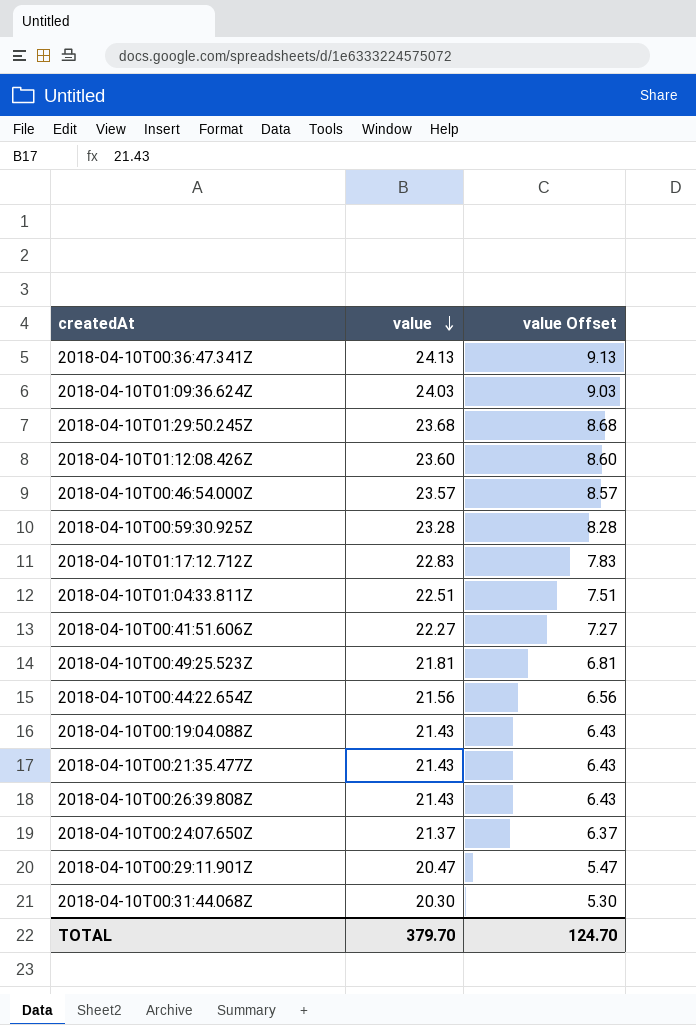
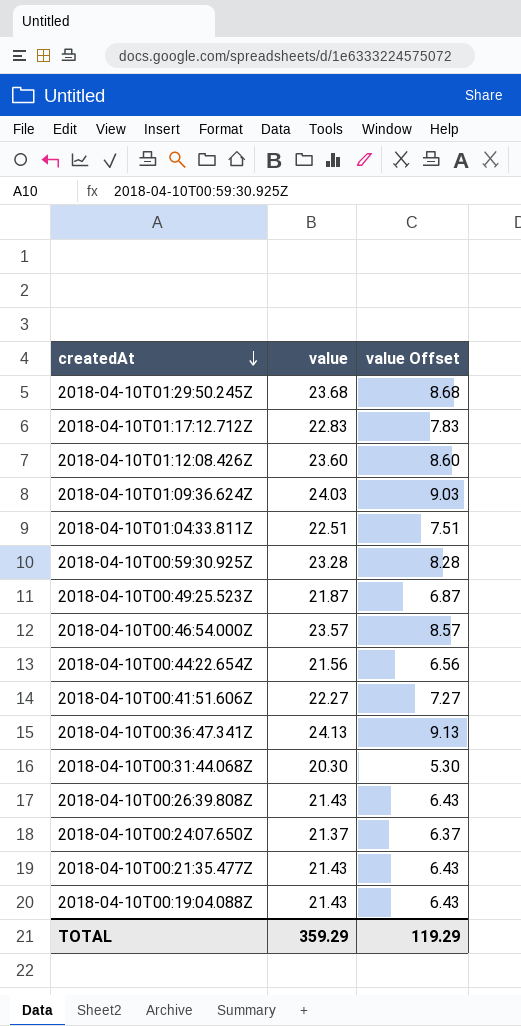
row order: value descending -> createdAt descending
row 2018-04-10T00:29:11.901Z: 20.47 | 5.47 -> none
2018-04-10T00:49:25.523Z | value: 21.81 -> 21.87
2018-04-10T00:49:25.523Z | value Offset: 6.81 -> 6.87
TOTAL | value: 379.70 -> 359.29
TOTAL | value Offset: 124.70 -> 119.29

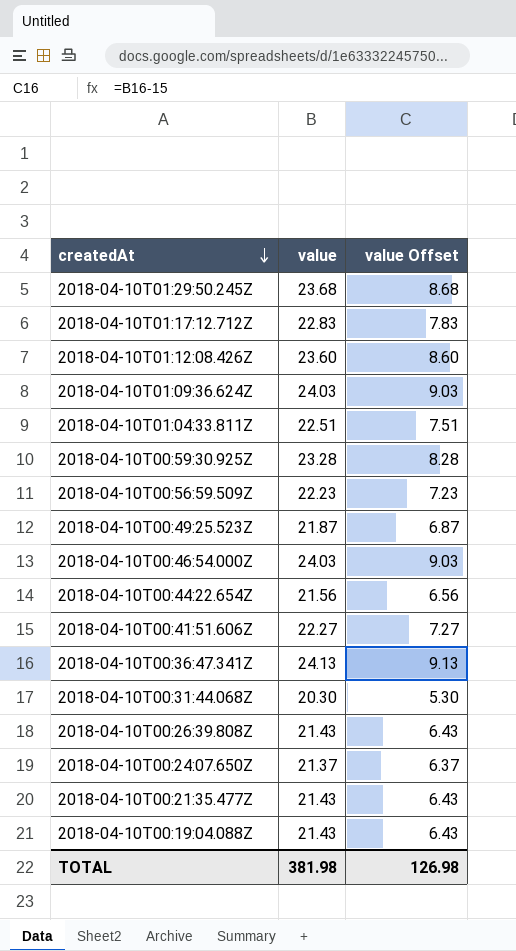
row 2018-04-10T00:56:59.509Z: none -> 22.23 | 7.23
2018-04-10T00:46:54.000Z | value: 23.57 -> 24.03
2018-04-10T00:46:54.000Z | value Offset: 8.57 -> 9.03
TOTAL | value: 359.29 -> 381.98
TOTAL | value Offset: 119.29 -> 126.98

